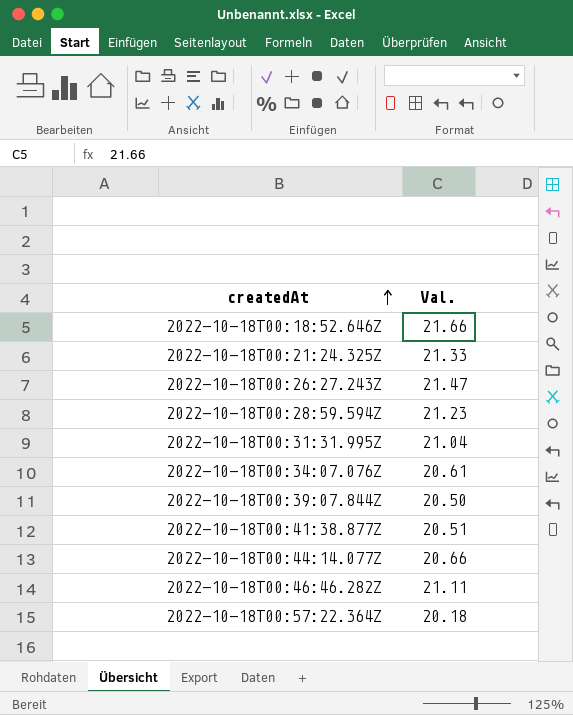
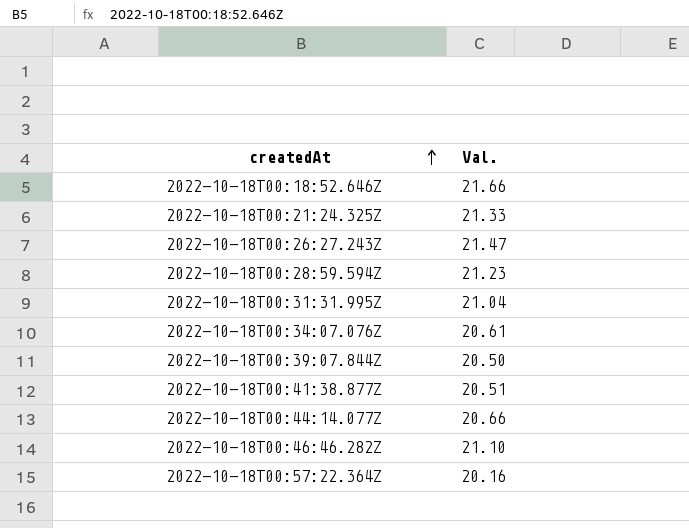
2022-10-18T00:46:46.282Z | Val.: 21.11 -> 21.10
2022-10-18T00:57:22.364Z | Val.: 20.18 -> 20.16

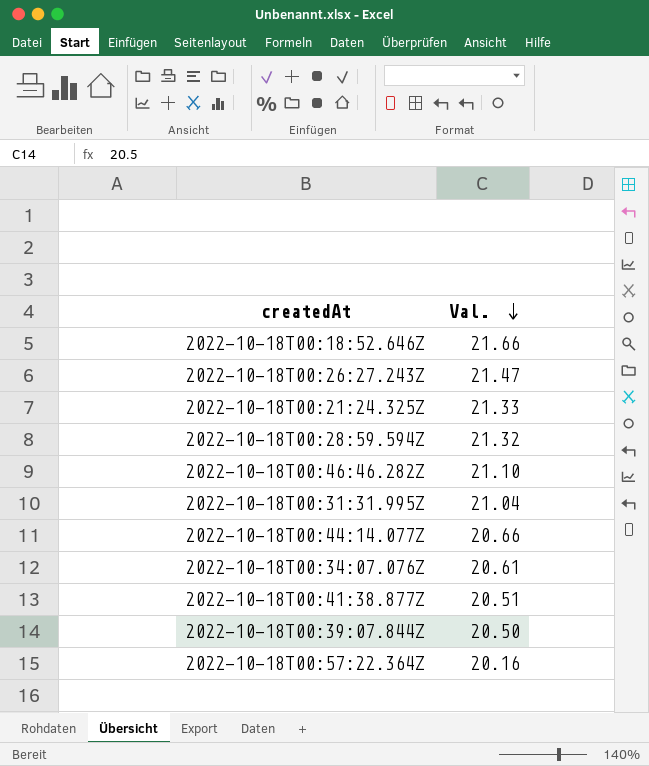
row order: createdAt ascending -> Val. descending
2022-10-18T00:28:59.594Z | Val.: 21.23 -> 21.32

